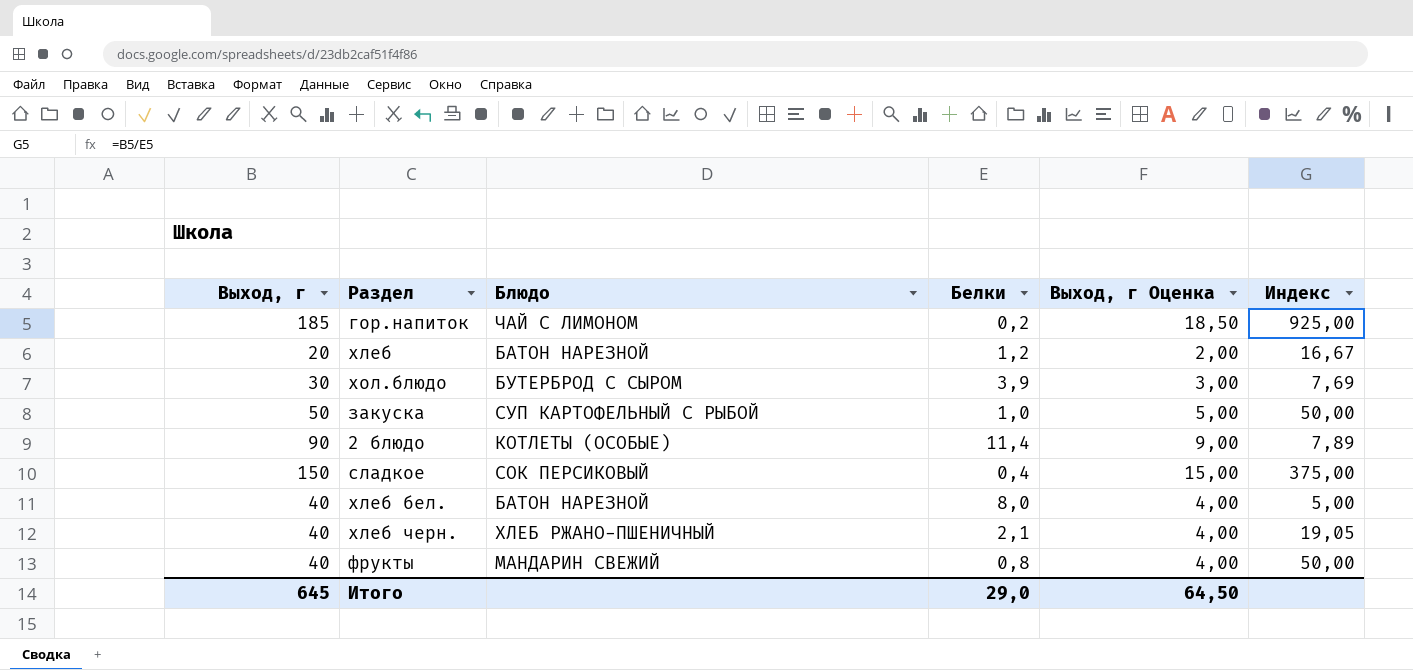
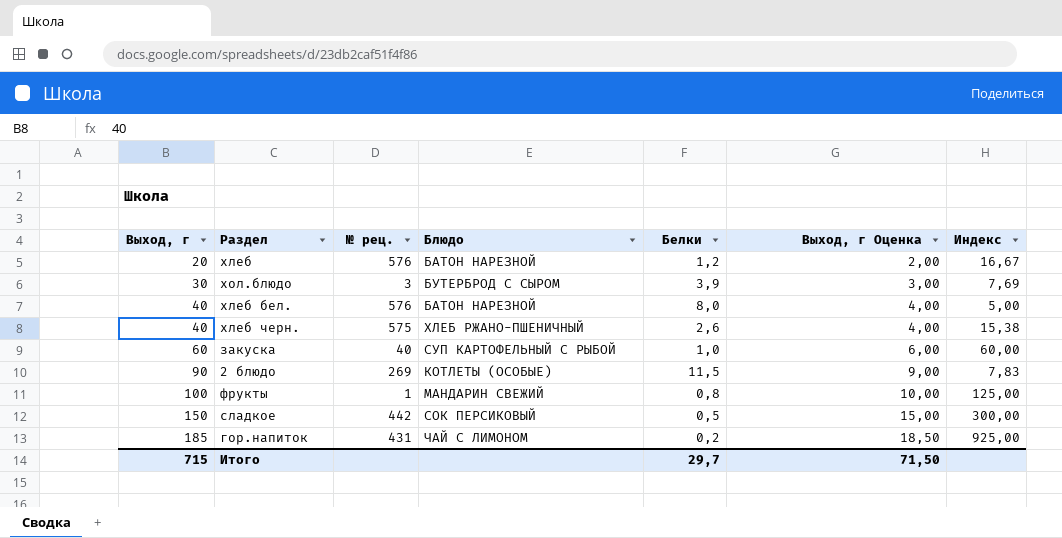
row order: none -> Выход, г ascending
column № рец. | position: none -> 3
хлеб черн. | Белки: 2,1 -> 2,6
хлеб черн. | Индекс: 19,05 -> 15,38
закуска | Выход, г: 50 -> 60
закуска | Выход, г Оценка: 5,00 -> 6,00
закуска | Индекс: 50,00 -> 60,00
2 блюдо | Белки: 11,4 -> 11,5
2 блюдо | Индекс: 7,89 -> 7,83
фрукты | Выход, г: 40 -> 100
фрукты | Выход, г Оценка: 4,00 -> 10,00
фрукты | Индекс: 50,00 -> 125,00
сладкое | Белки: 0,4 -> 0,5
сладкое | Индекс: 375,00 -> 300,00
Итого | Выход, г: 645 -> 715
Итого | Белки: 29,0 -> 29,7
Итого | Выход, г Оценка: 64,50 -> 71,50

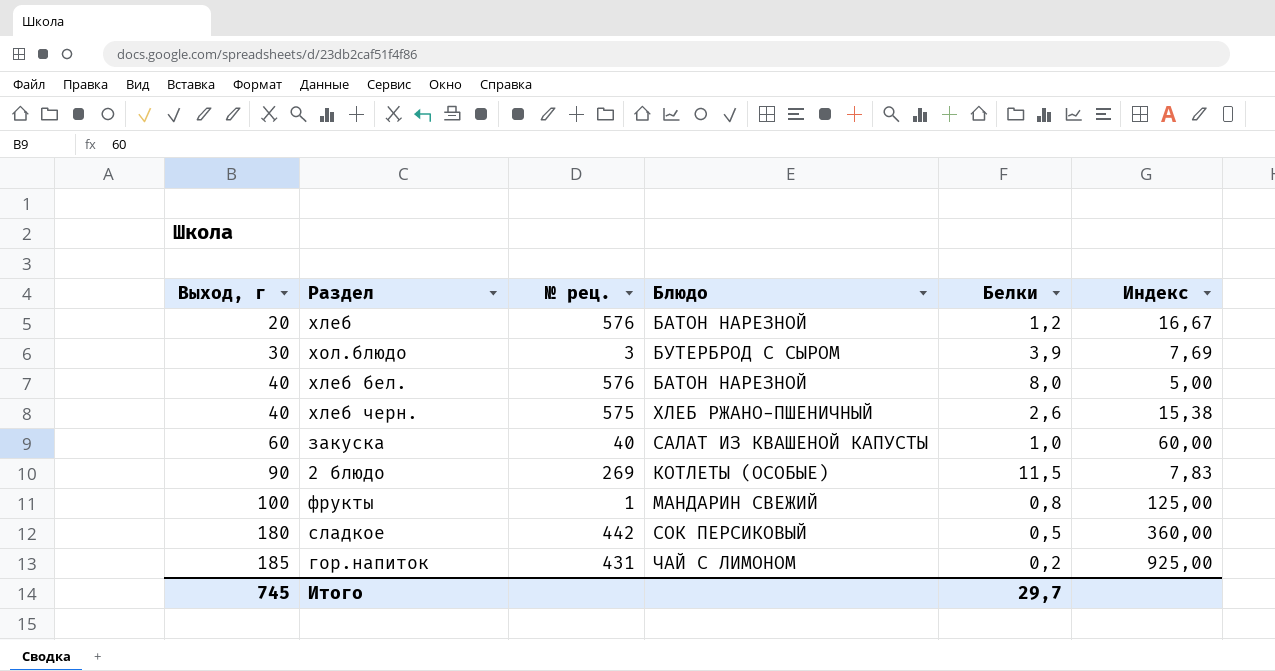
column Выход, г Оценка | formula: [Выход, г] * 0,1 -> none
закуска | Блюдо: СУП КАРТОФЕЛЬНЫЙ С РЫБОЙ -> САЛАТ ИЗ КВАШЕНОЙ КАПУСТЫ
сладкое | Выход, г: 150 -> 180
сладкое | Индекс: 300,00 -> 360,00
Итого | Выход, г: 715 -> 745

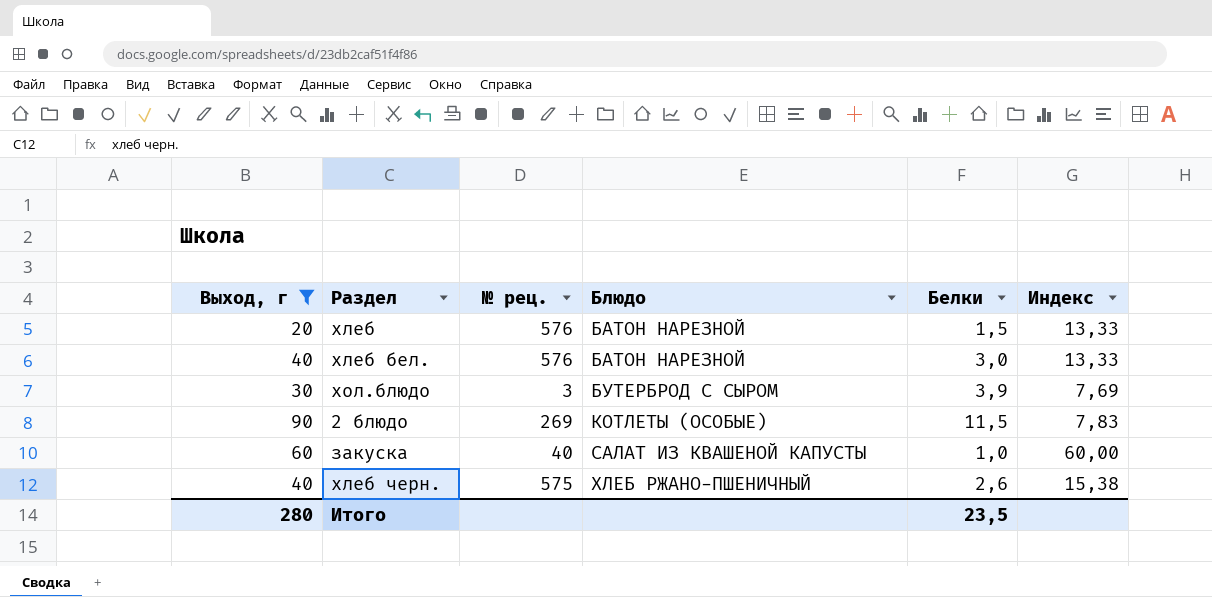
filter: none -> Выход, г <= 90
row order: Выход, г ascending -> Блюдо ascending
хлеб | Белки: 1,2 -> 1,5
хлеб | Индекс: 16,67 -> 13,33
хлеб бел. | Белки: 8,0 -> 3,0
хлеб бел. | Индекс: 5,00 -> 13,33
Итого | Выход, г: 745 -> 280
Итого | Белки: 29,7 -> 23,5

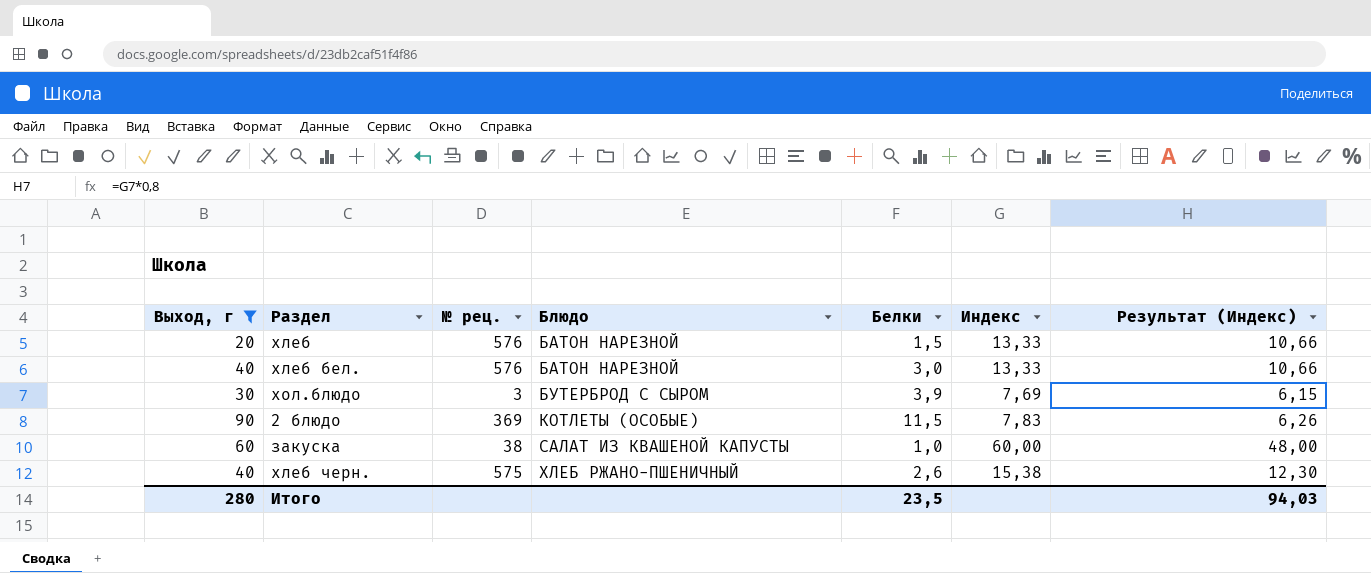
column Результат (Индекс) | formula: none -> [Индекс] * 0,8
2 блюдо | № рец.: 269 -> 369
закуска | № рец.: 40 -> 38

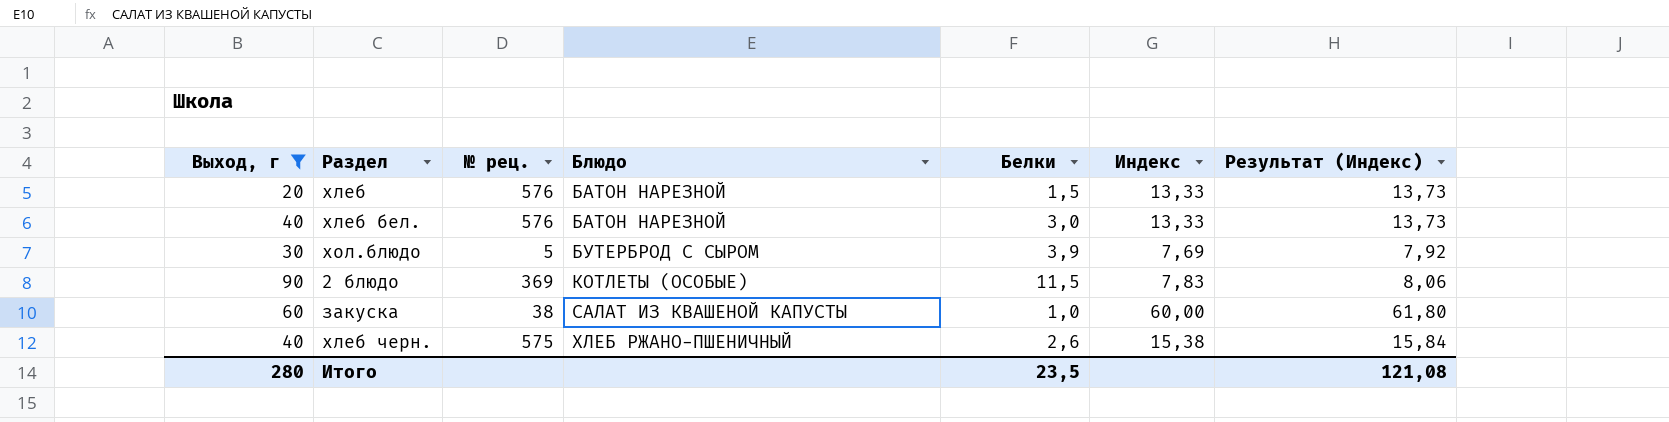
column Результат (Индекс) | formula: [Индекс] * 0,8 -> [Индекс] * 1,03
хол.блюдо | № рец.: 3 -> 5
Итого | Результат (Индекс): 94,03 -> 121,08

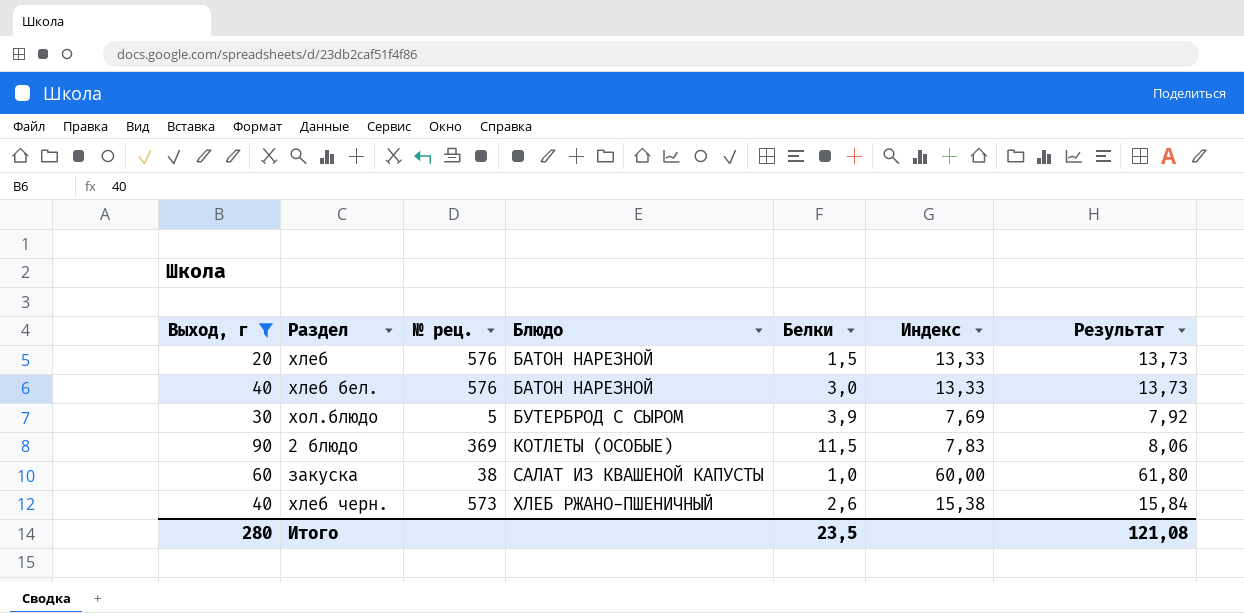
column name: Результат (Индекс) -> Результат
хлеб черн. | № рец.: 575 -> 573

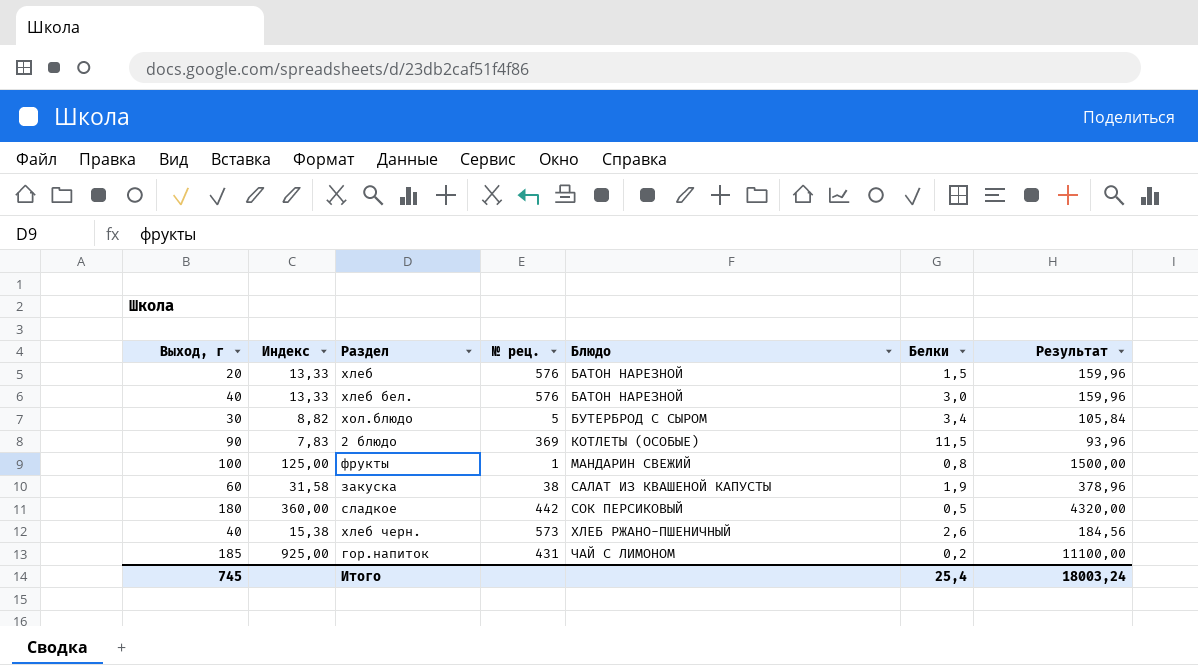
filter: Выход, г <= 90 -> none
column Индекс | position: 6 -> 2
column Результат | formula: [Индекс] * 1,03 -> [Индекс] * 12
хол.блюдо | Индекс: 7,69 -> 8,82
хол.блюдо | Белки: 3,9 -> 3,4
закуска | Индекс: 60,00 -> 31,58
закуска | Белки: 1,0 -> 1,9
Итого | Выход, г: 280 -> 745
Итого | Белки: 23,5 -> 25,4
Итого | Результат: 121,08 -> 18003,24

